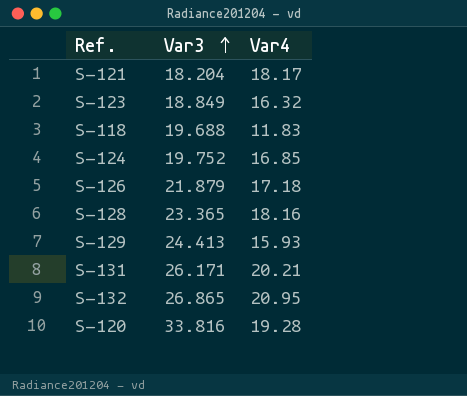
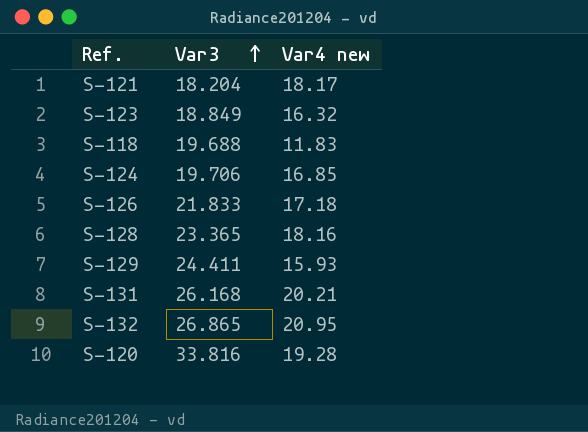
column name: Var4 -> Var4 new
S-124 | Var3: 19.752 -> 19.706
S-126 | Var3: 21.879 -> 21.833
S-129 | Var3: 24.413 -> 24.411
S-131 | Var3: 26.171 -> 26.168

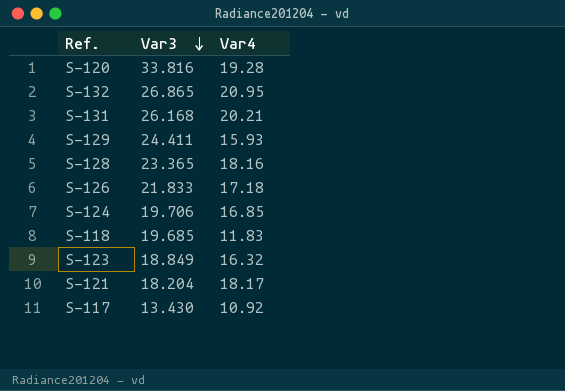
row order: Var3 ascending -> Var3 descending
column name: Var4 new -> Var4
S-118 | Var3: 19.688 -> 19.685
row S-117: none -> 13.430 | 10.92

